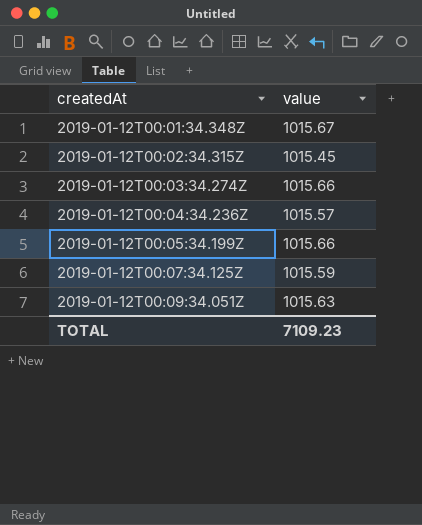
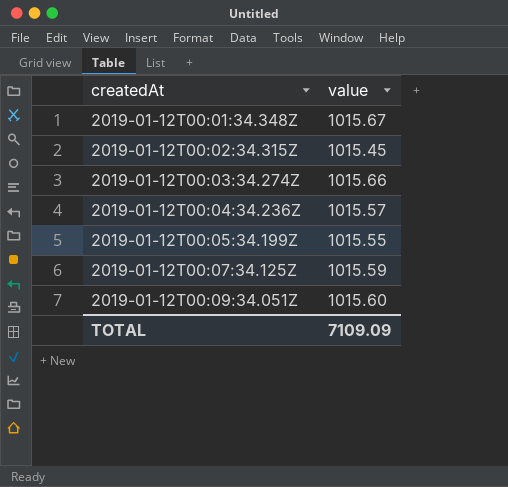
2019-01-12T00:05:34.199Z | value: 1015.66 -> 1015.55
2019-01-12T00:09:34.051Z | value: 1015.63 -> 1015.60
TOTAL | value: 7109.23 -> 7109.09

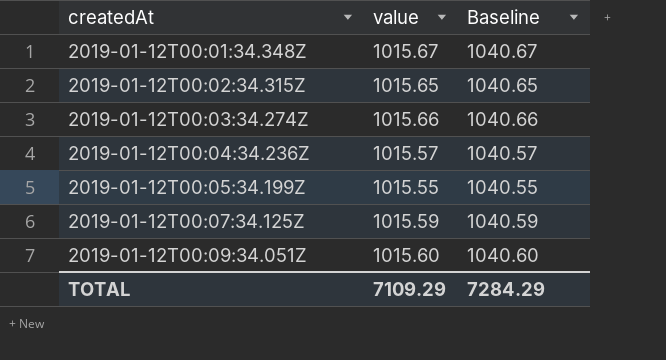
column Baseline | formula: none -> [value] + 25
2019-01-12T00:02:34.315Z | value: 1015.45 -> 1015.65
TOTAL | value: 7109.09 -> 7109.29

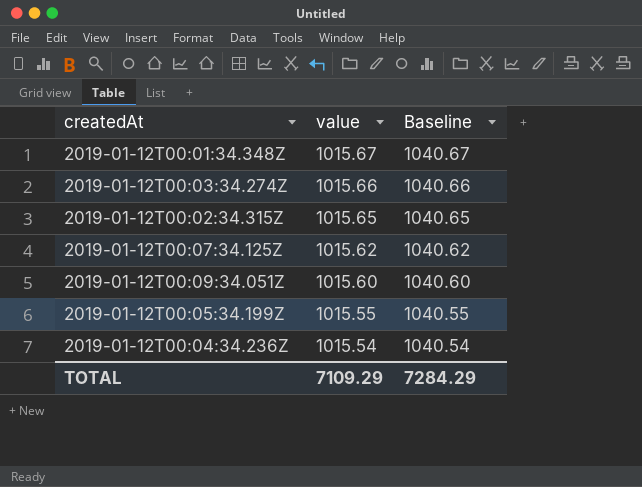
row order: createdAt ascending -> value descending
2019-01-12T00:07:34.125Z | value: 1015.59 -> 1015.62
2019-01-12T00:07:34.125Z | Baseline: 1040.59 -> 1040.62
2019-01-12T00:04:34.236Z | value: 1015.57 -> 1015.54
2019-01-12T00:04:34.236Z | Baseline: 1040.57 -> 1040.54

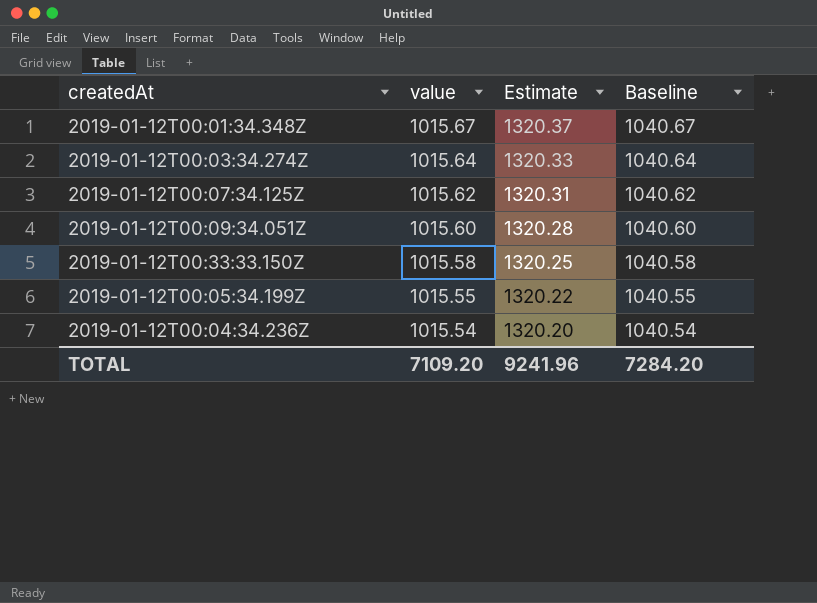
column Estimate | formula: none -> [value] * 1.3
row 2019-01-12T00:02:34.315Z: 1015.65 | 1040.65 -> none
2019-01-12T00:03:34.274Z | value: 1015.66 -> 1015.64
2019-01-12T00:03:34.274Z | Baseline: 1040.66 -> 1040.64
row 2019-01-12T00:33:33.150Z: none -> 1015.58 | 1320.25 | 1040.58
TOTAL | value: 7109.29 -> 7109.20
TOTAL | Baseline: 7284.29 -> 7284.20

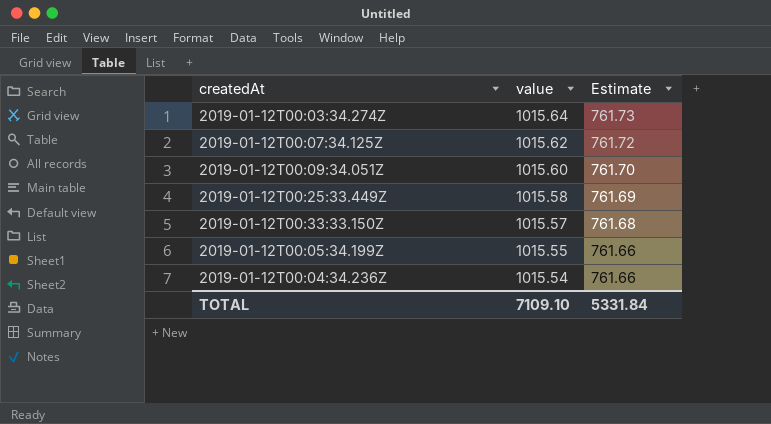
column Baseline | formula: [value] + 25 -> none
column Estimate | formula: [value] * 1.3 -> [value] * 0.75
row 2019-01-12T00:01:34.348Z: 1015.67 | 1320.37 | 1040.67 -> none
row 2019-01-12T00:25:33.449Z: none -> 1015.58 | 761.69
2019-01-12T00:33:33.150Z | value: 1015.58 -> 1015.57
TOTAL | value: 7109.20 -> 7109.10
TOTAL | Estimate: 9241.96 -> 5331.84

